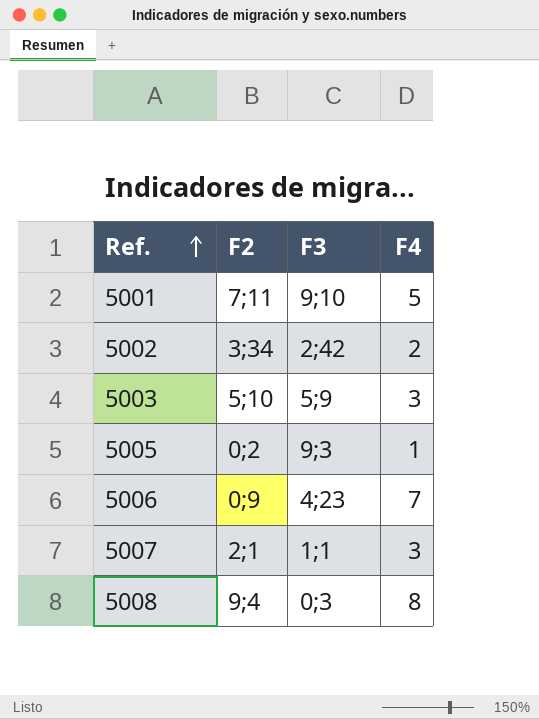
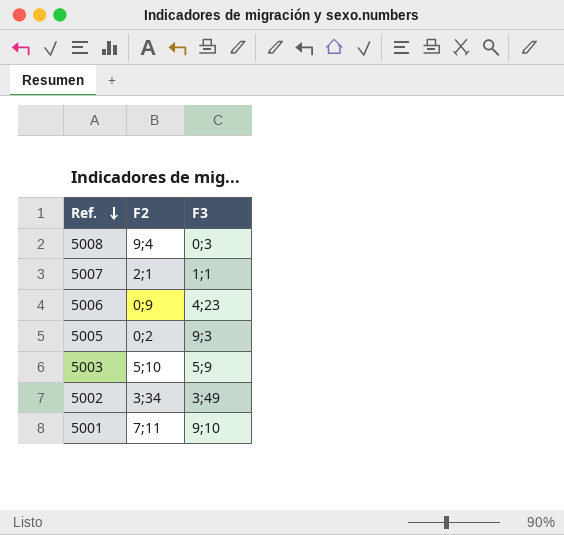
row order: Ref. ascending -> Ref. descending
column F4 | position: 4 -> none
5002 | F3: 2;42 -> 3;49

